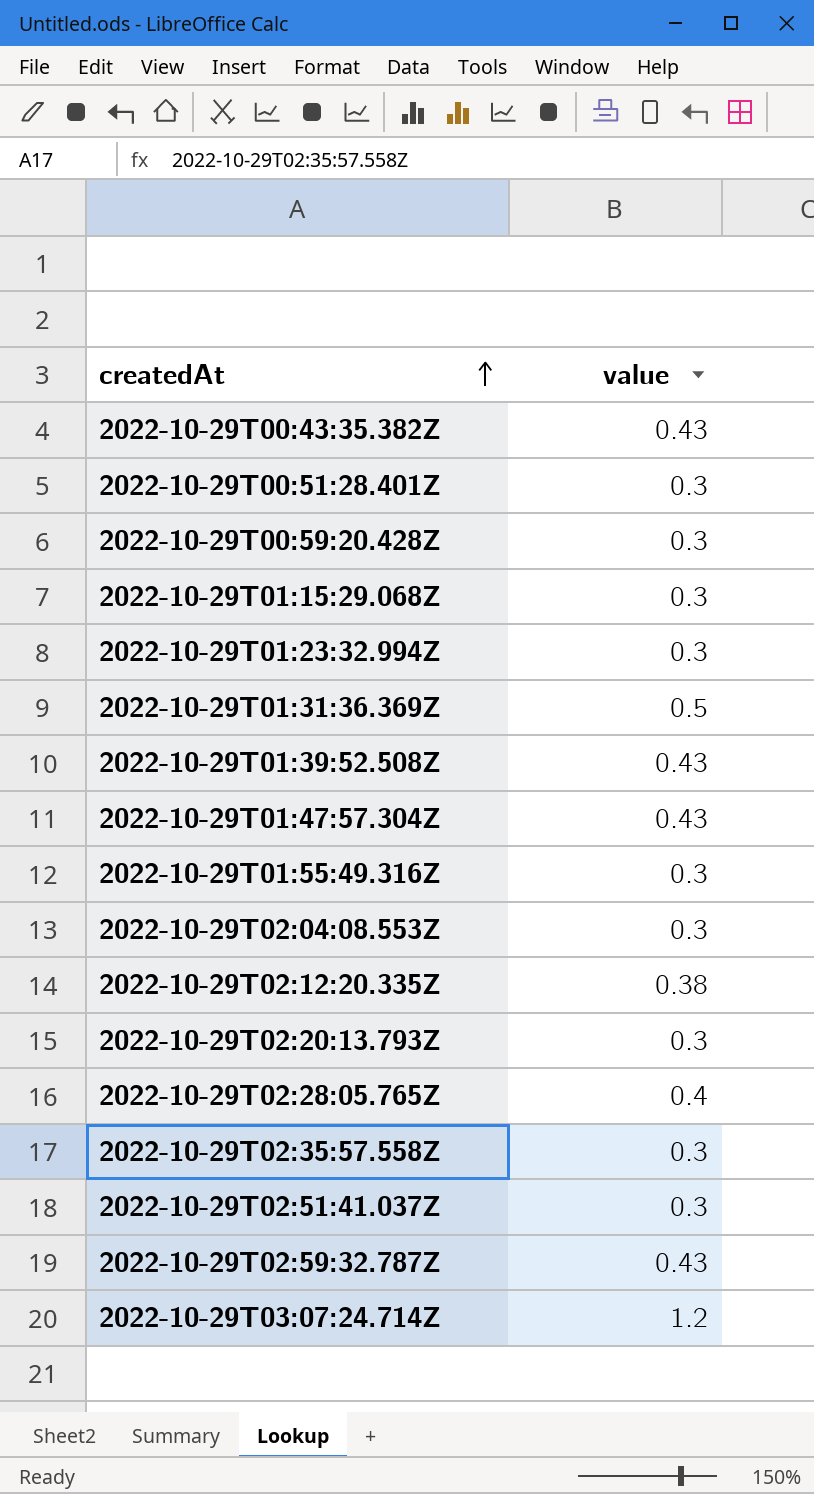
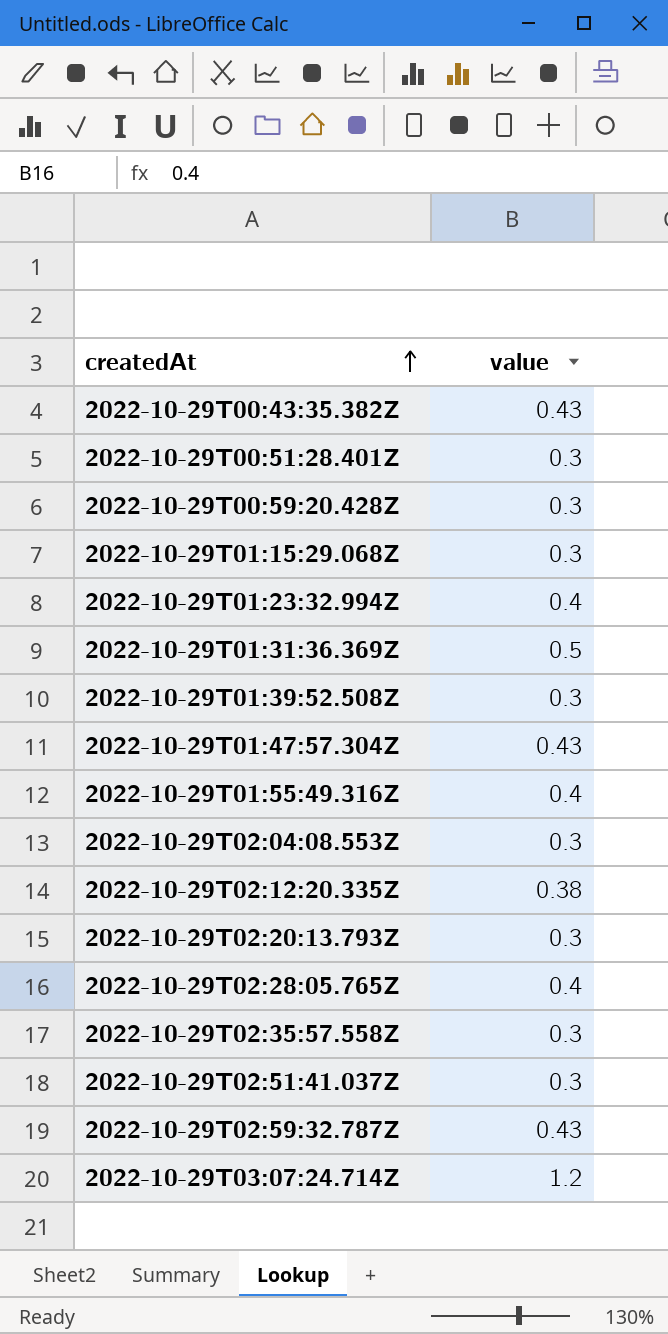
2022-10-29T01:23:32.994Z | value: 0.3 -> 0.4
2022-10-29T01:39:52.508Z | value: 0.43 -> 0.3
2022-10-29T01:55:49.316Z | value: 0.3 -> 0.4

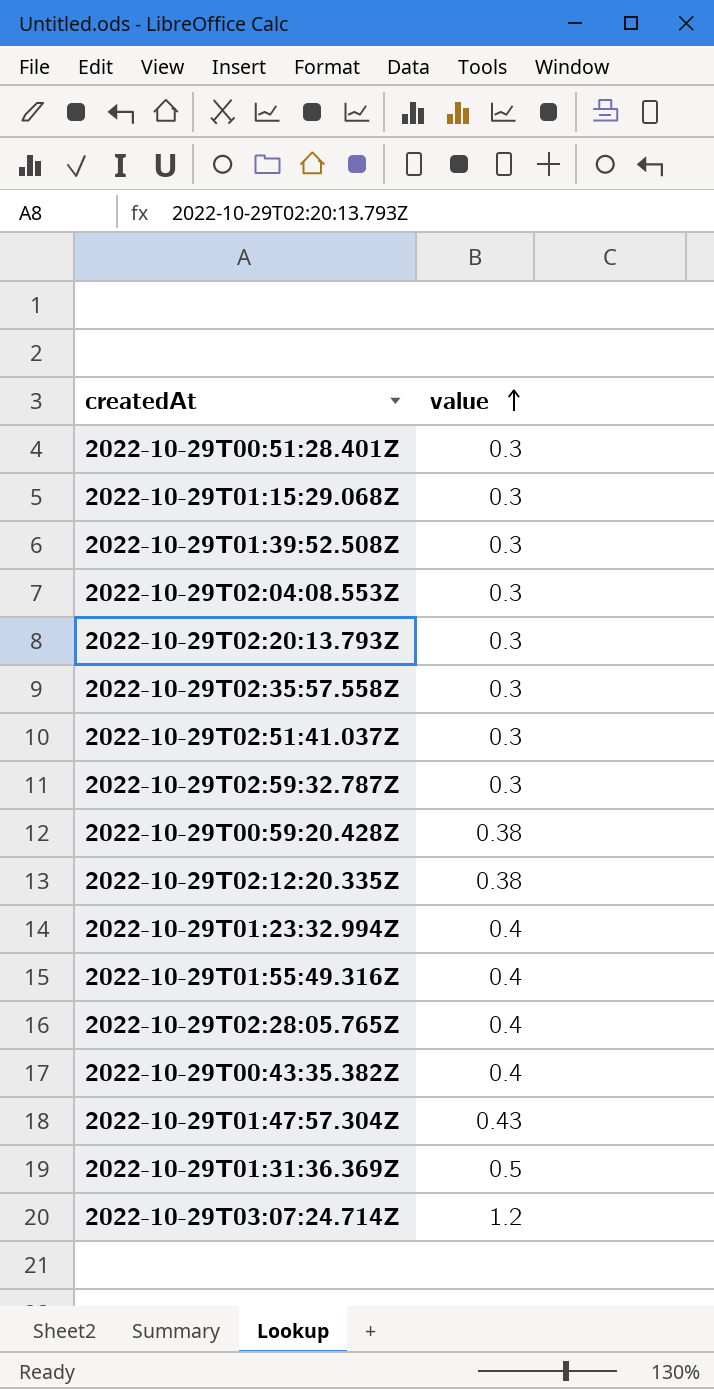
row order: createdAt ascending -> value ascending
2022-10-29T02:59:32.787Z | value: 0.43 -> 0.3
2022-10-29T00:59:20.428Z | value: 0.3 -> 0.38
2022-10-29T00:43:35.382Z | value: 0.43 -> 0.4

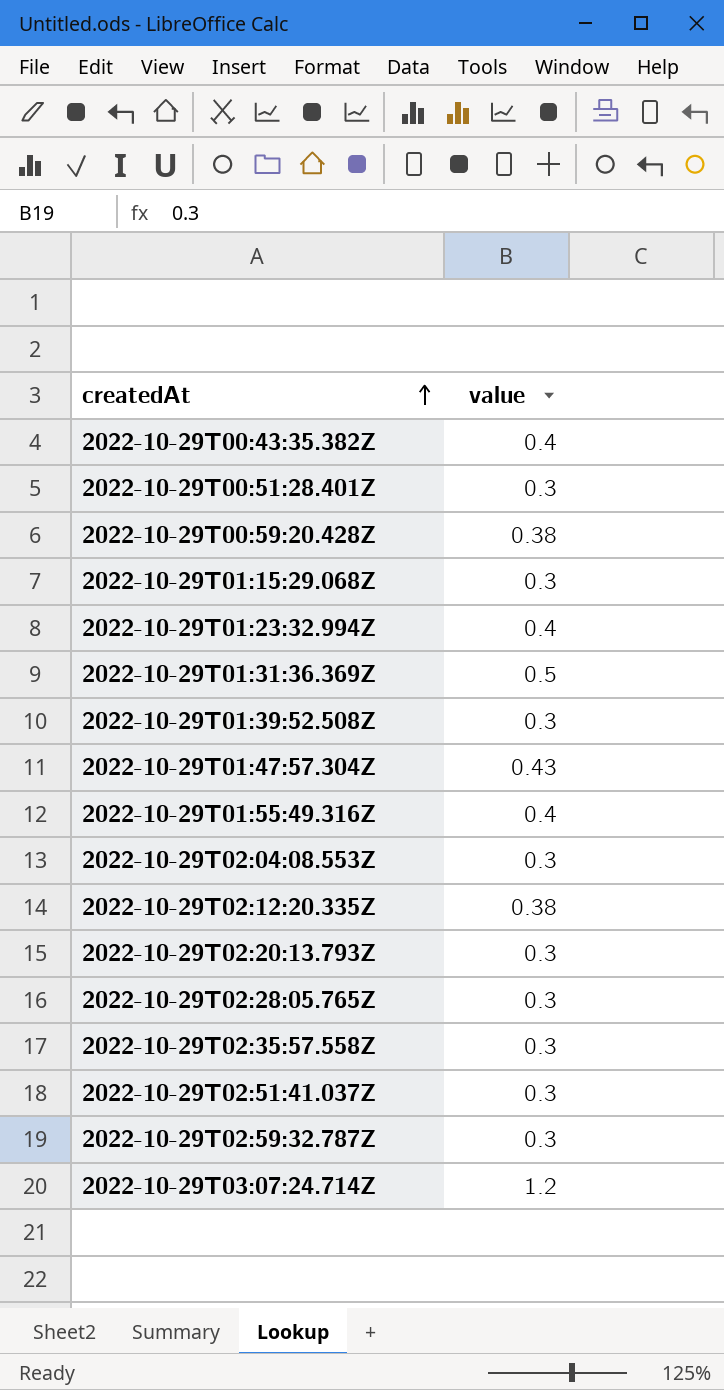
row order: value ascending -> createdAt ascending
2022-10-29T02:28:05.765Z | value: 0.4 -> 0.3

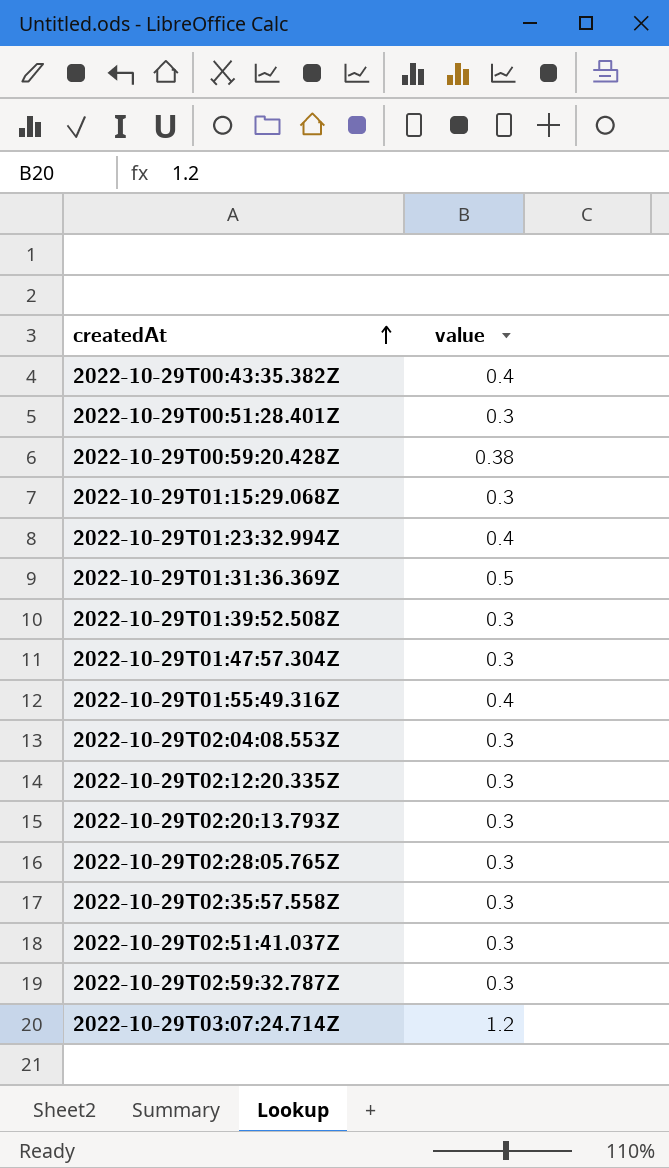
2022-10-29T01:47:57.304Z | value: 0.43 -> 0.3
2022-10-29T02:12:20.335Z | value: 0.38 -> 0.3

